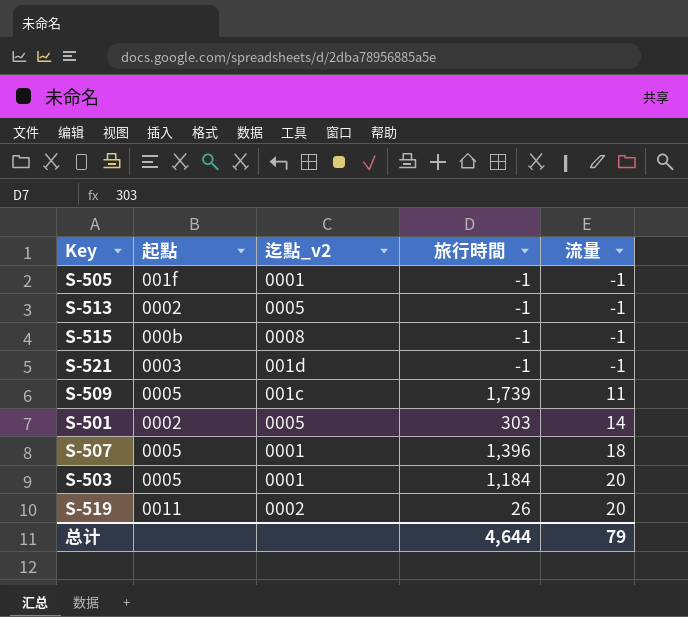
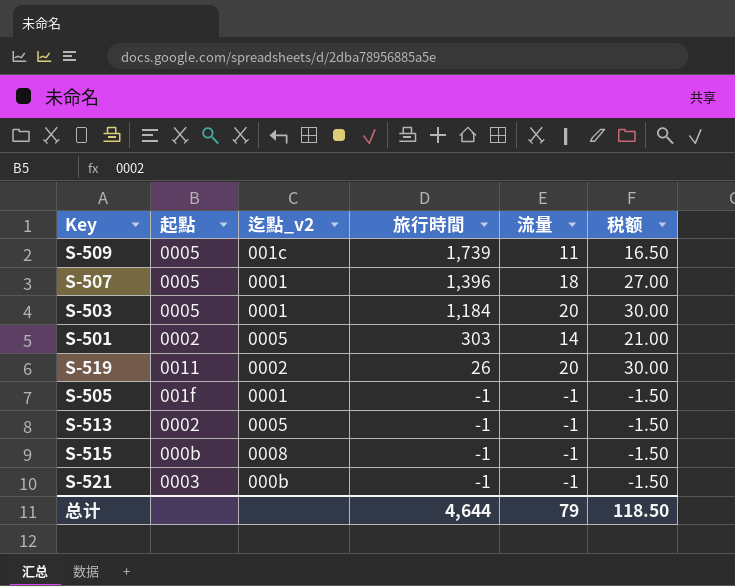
row order: 流量 ascending -> 旅行時間 descending
column 税额 | formula: none -> [流量] * 1.5
S-521 | 迄點_v2: 001d -> 000b

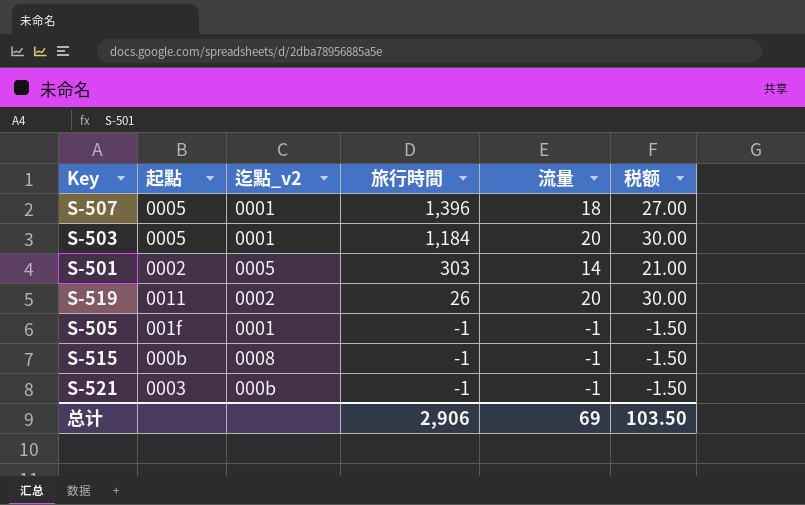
row S-509: 0005 | 001c | 1,739 | 11 | 16.50 -> none
row S-513: 0002 | 0005 | -1 | -1 | -1.50 -> none
总计 | 旅行時間: 4,644 -> 2,906
总计 | 流量: 79 -> 69
总计 | 税额: 118.50 -> 103.50

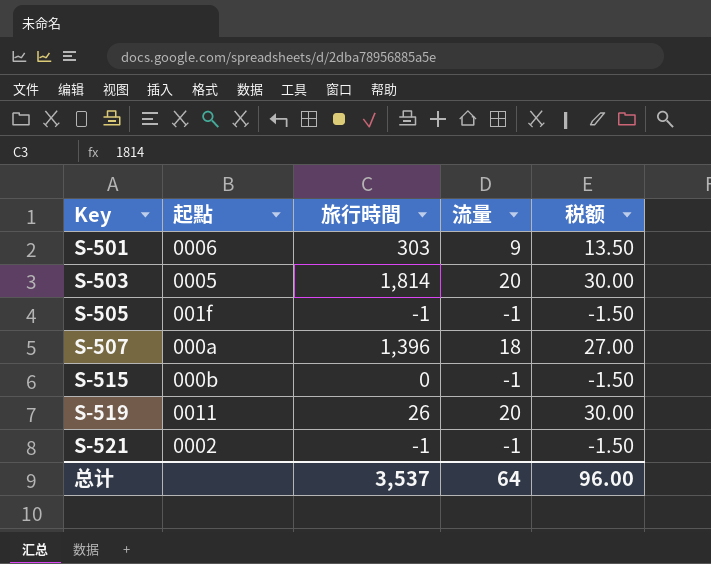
row order: 旅行時間 descending -> Key ascending
column 迄點_v2 | position: 3 -> none
S-501 | 起點: 0002 -> 0006
S-501 | 流量: 14 -> 9
S-501 | 税额: 21.00 -> 13.50
S-503 | 旅行時間: 1,184 -> 1,814
S-507 | 起點: 0005 -> 000a
S-515 | 旅行時間: -1 -> 0
S-521 | 起點: 0003 -> 0002
总计 | 旅行時間: 2,906 -> 3,537
总计 | 流量: 69 -> 64
总计 | 税额: 103.50 -> 96.00

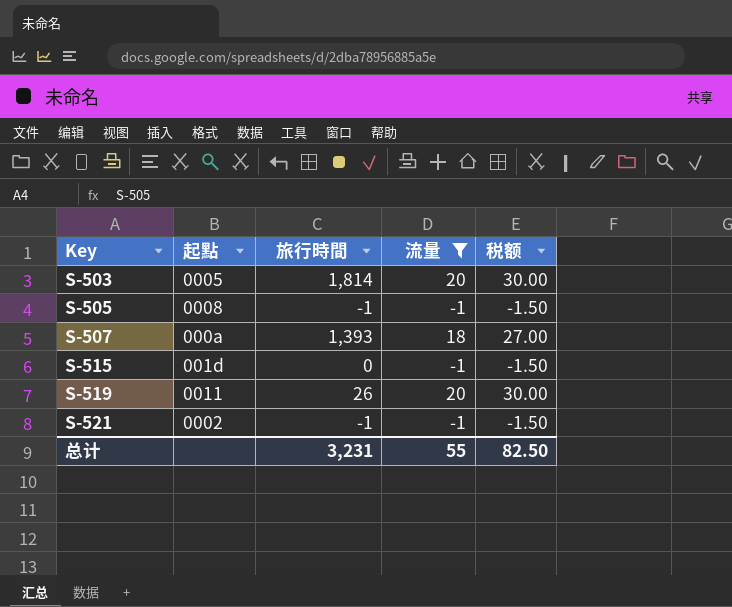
filter: none -> 流量 != 9
S-505 | 起點: 001f -> 0008
S-507 | 旅行時間: 1,396 -> 1,393
S-515 | 起點: 000b -> 001d
总计 | 旅行時間: 3,537 -> 3,231
总计 | 流量: 64 -> 55
总计 | 税额: 96.00 -> 82.50

